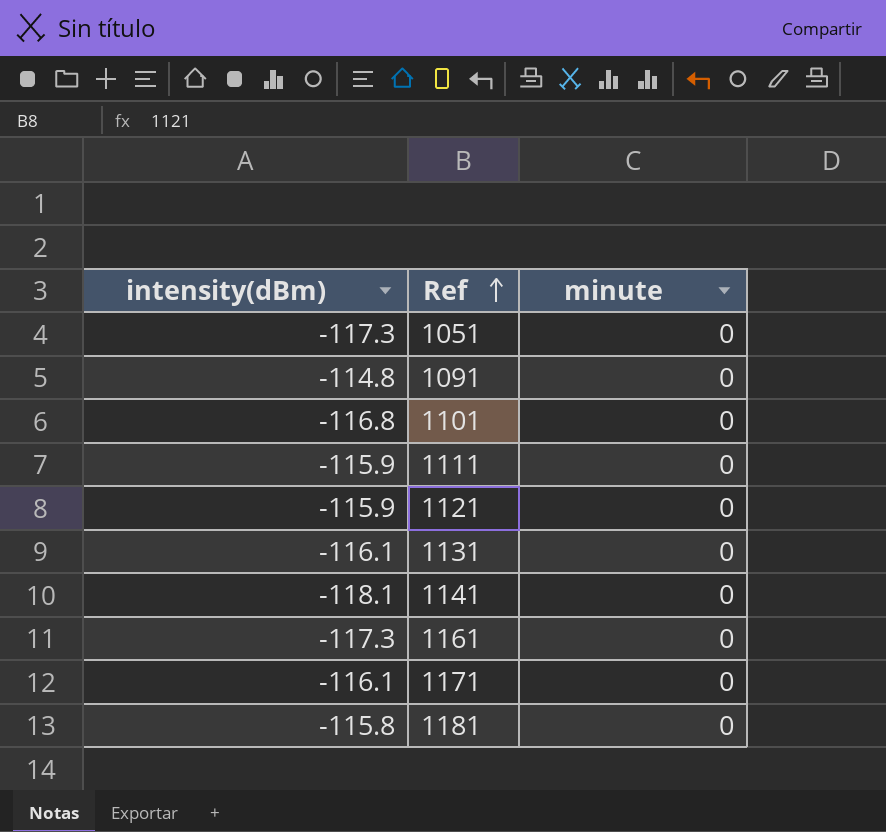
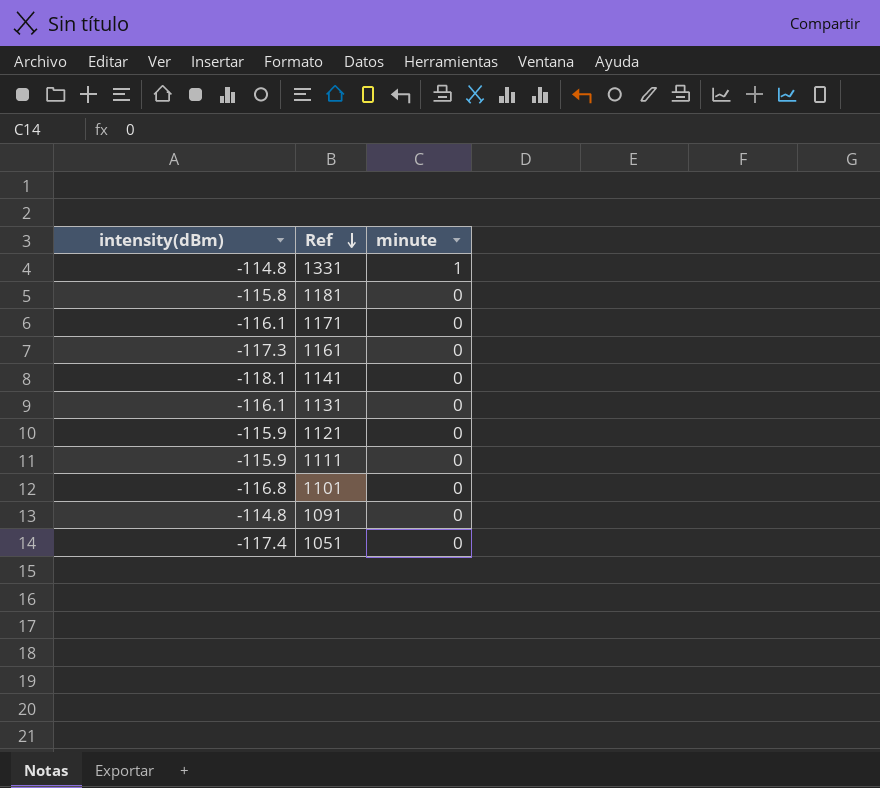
row order: Ref ascending -> Ref descending
row 1331: none -> -114.8 | 1
1051 | intensity(dBm): -117.3 -> -117.4

